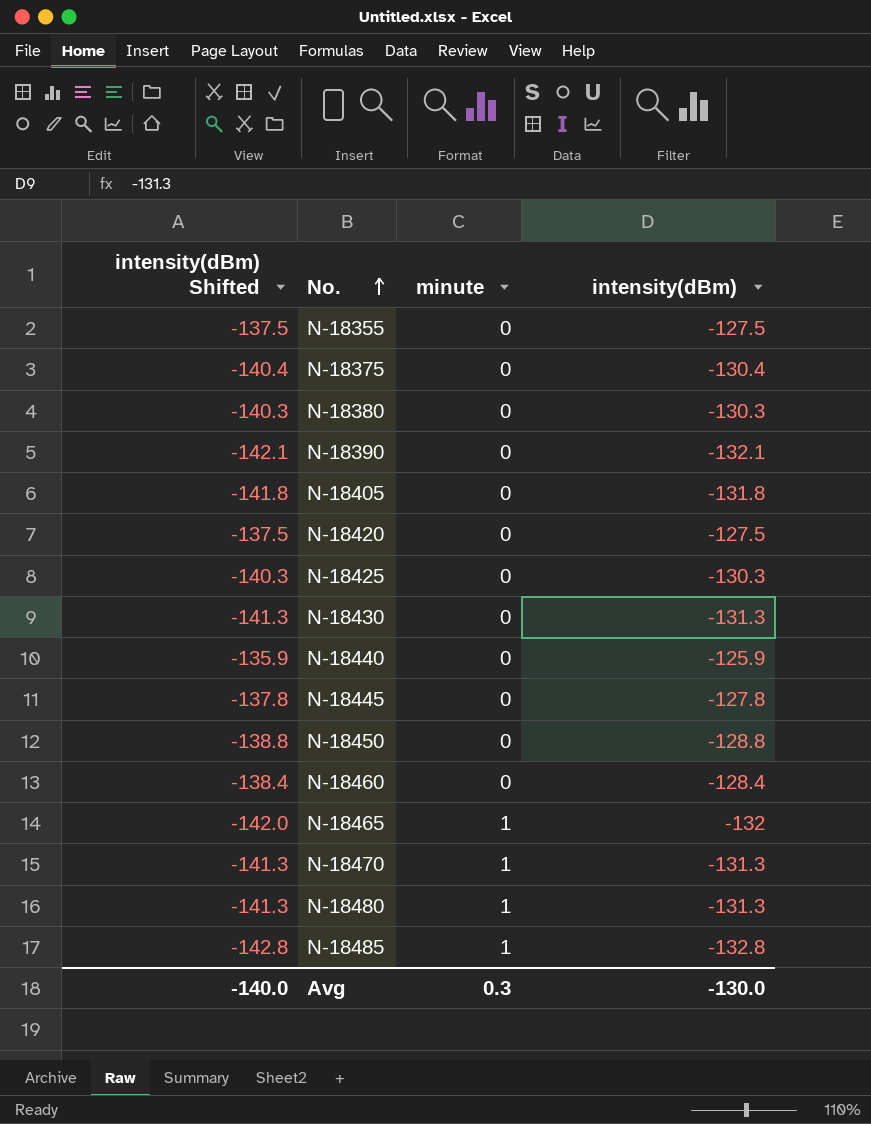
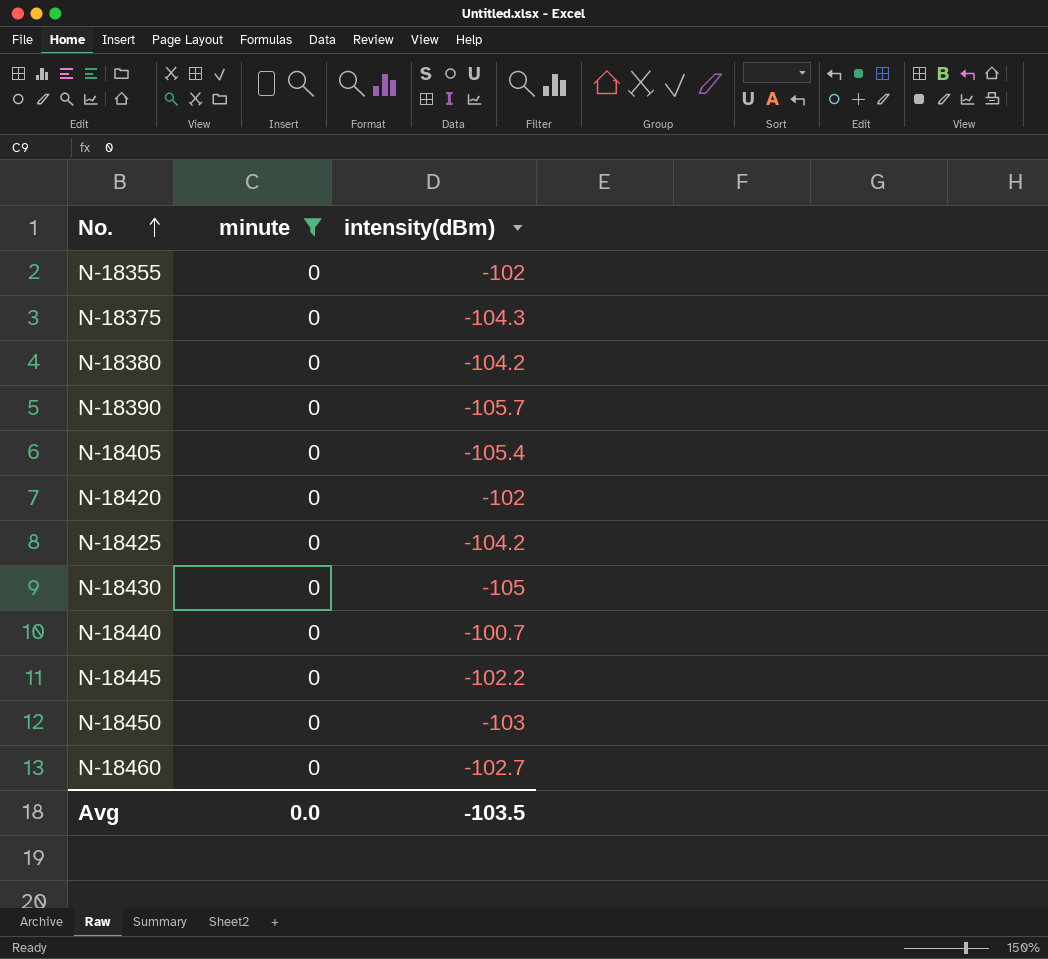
filter: none -> minute = 0
column intensity(dBm) Shifted | formula: [intensity(dBm)] - 10 -> none
N-18355 | intensity(dBm): -127.5 -> -102
N-18375 | intensity(dBm): -130.4 -> -104.3
N-18380 | intensity(dBm): -130.3 -> -104.2
N-18390 | intensity(dBm): -132.1 -> -105.7
N-18405 | intensity(dBm): -131.8 -> -105.4
N-18420 | intensity(dBm): -127.5 -> -102
N-18425 | intensity(dBm): -130.3 -> -104.2
N-18430 | intensity(dBm): -131.3 -> -105
N-18440 | intensity(dBm): -125.9 -> -100.7
N-18445 | intensity(dBm): -127.8 -> -102.2
N-18450 | intensity(dBm): -128.8 -> -103
N-18460 | intensity(dBm): -128.4 -> -102.7
Avg | minute: 0.3 -> 0.0
Avg | intensity(dBm): -130.0 -> -103.5

